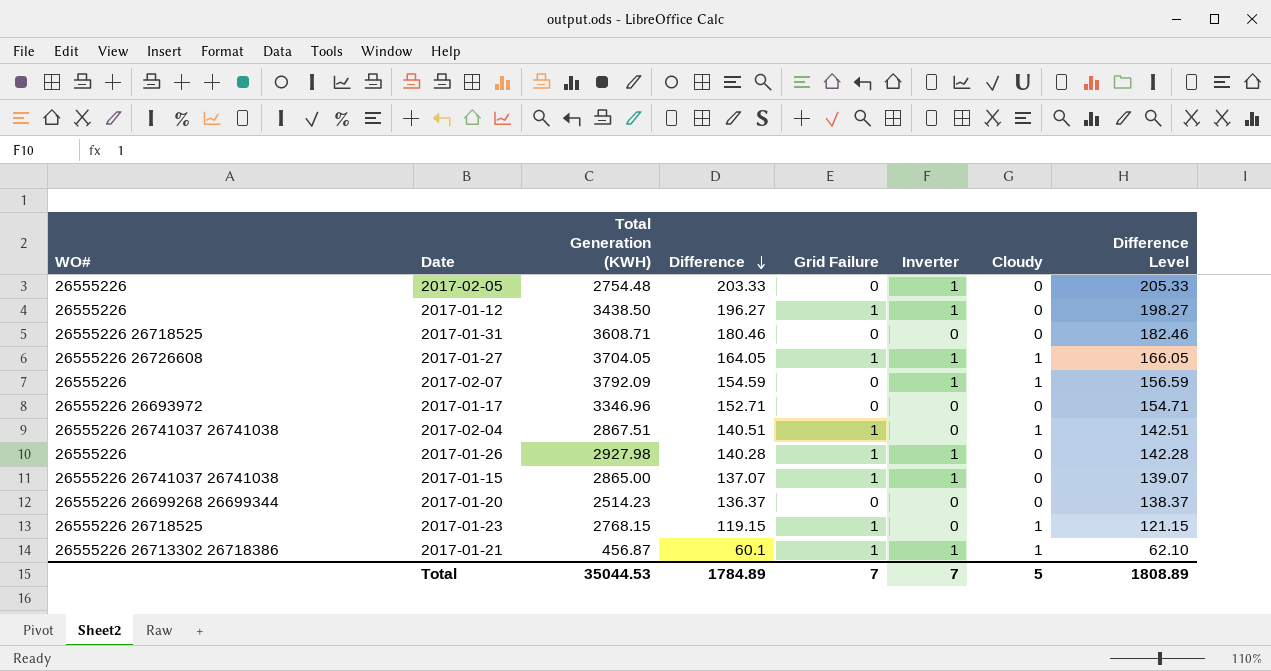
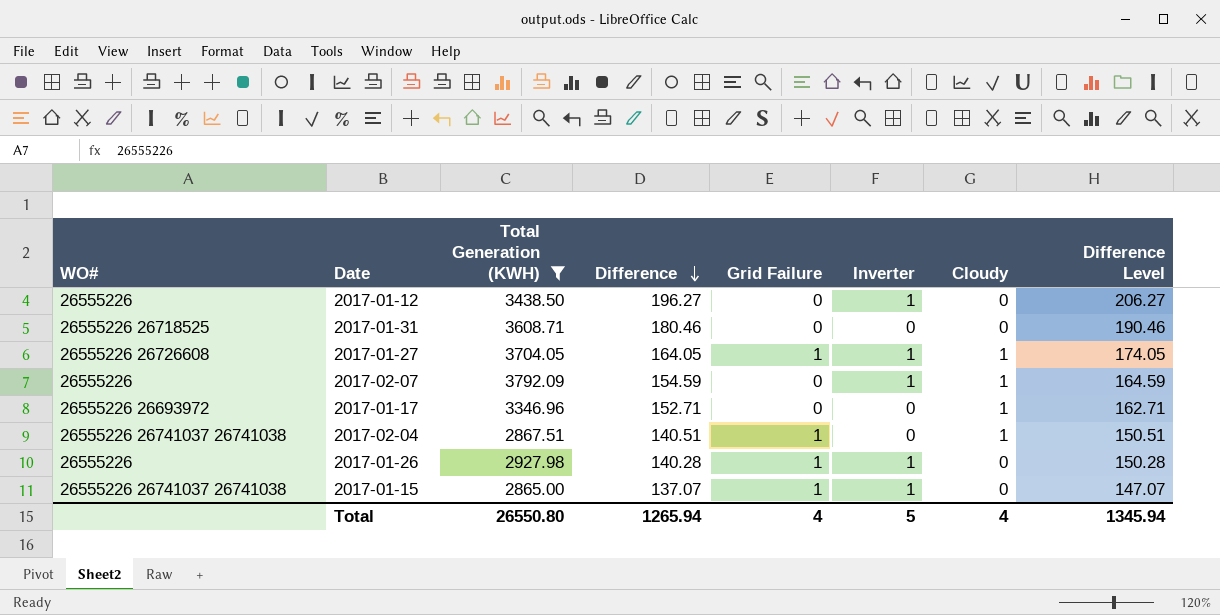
filter: none -> Total Generation (KWH) >= 2865.00
column Difference Level | formula: [Difference] + 2 -> [Difference] + 10
2017-01-12 | Grid Failure: 1 -> 0
2017-01-17 | Cloudy: 0 -> 1
Total | Total Generation (KWH): 35044.53 -> 26550.80
Total | Difference: 1784.89 -> 1265.94
Total | Grid Failure: 7 -> 4
Total | Inverter: 7 -> 5
Total | Cloudy: 5 -> 4
Total | Difference Level: 1808.89 -> 1345.94

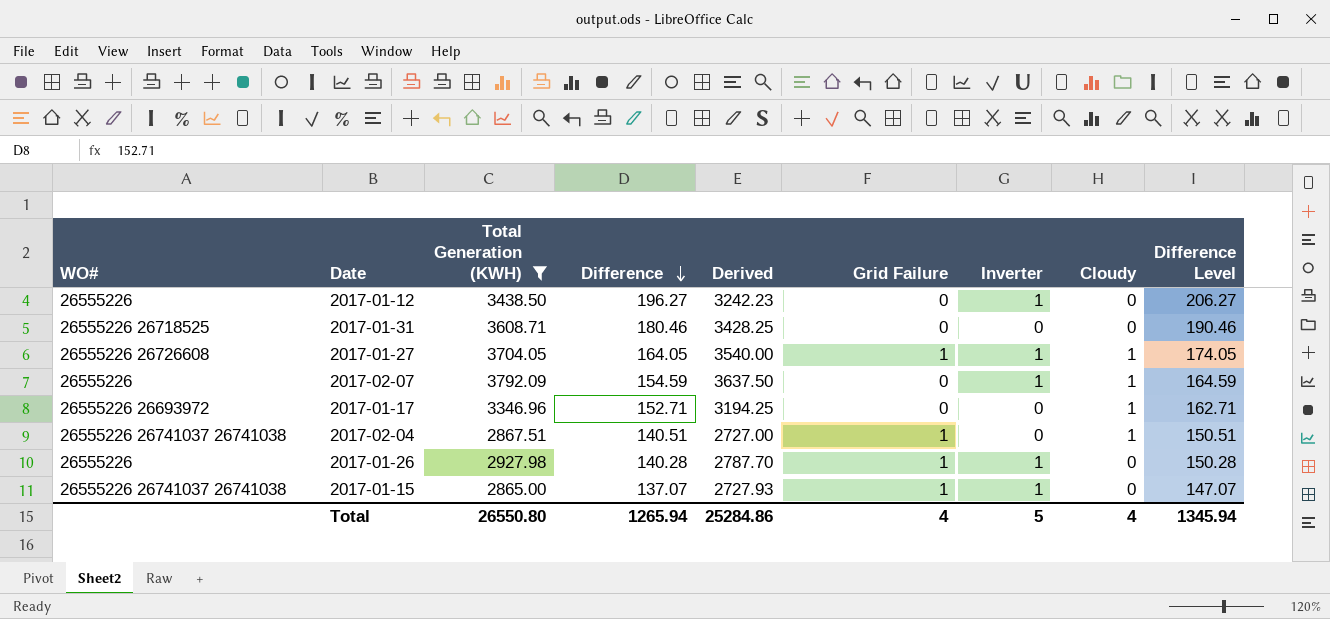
column Derived | formula: none -> [Total Generation (KWH)] - [Difference]

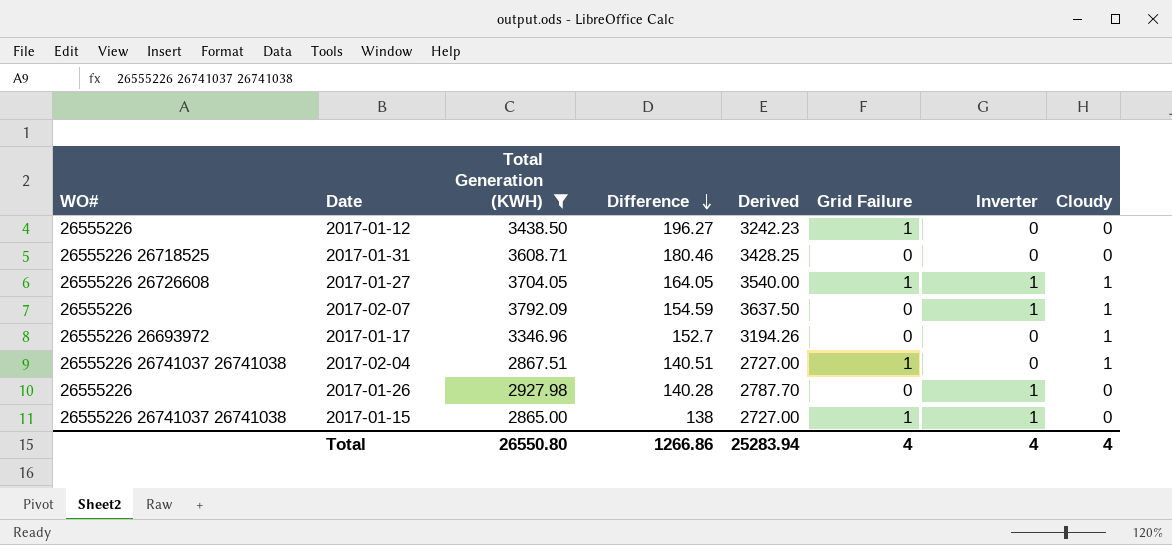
column Difference Level | formula: [Difference] + 10 -> none
2017-01-12 | Grid Failure: 0 -> 1
2017-01-12 | Inverter: 1 -> 0
2017-01-17 | Difference: 152.71 -> 152.7
2017-01-17 | Derived: 3194.25 -> 3194.26
2017-01-26 | Grid Failure: 1 -> 0
2017-01-15 | Difference: 137.07 -> 138
2017-01-15 | Derived: 2727.93 -> 2727.00
Total | Difference: 1265.94 -> 1266.86
Total | Derived: 25284.86 -> 25283.94
Total | Inverter: 5 -> 4

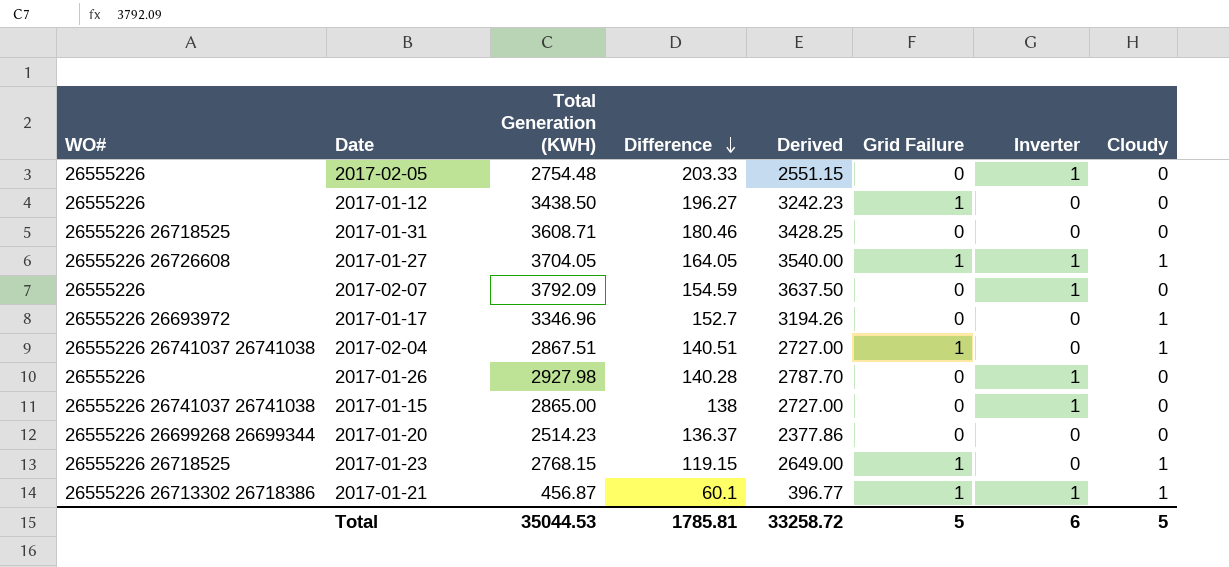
filter: Total Generation (KWH) >= 2865.00 -> none
2017-02-07 | Cloudy: 1 -> 0
2017-01-15 | Grid Failure: 1 -> 0
Total | Total Generation (KWH): 26550.80 -> 35044.53
Total | Difference: 1266.86 -> 1785.81
Total | Derived: 25283.94 -> 33258.72
Total | Grid Failure: 4 -> 5
Total | Inverter: 4 -> 6
Total | Cloudy: 4 -> 5

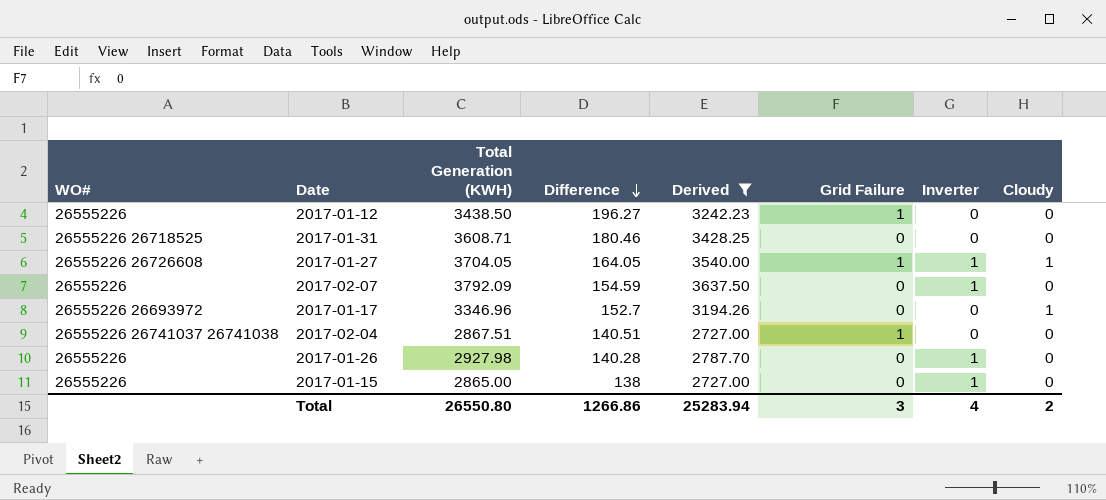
filter: none -> Derived >= 2727.00
2017-02-04 | Cloudy: 1 -> 0
2017-01-15 | WO#: 26555226 26741037 26741038 -> 26555226
Total | Total Generation (KWH): 35044.53 -> 26550.80
Total | Difference: 1785.81 -> 1266.86
Total | Derived: 33258.72 -> 25283.94
Total | Grid Failure: 5 -> 3
Total | Inverter: 6 -> 4
Total | Cloudy: 5 -> 2

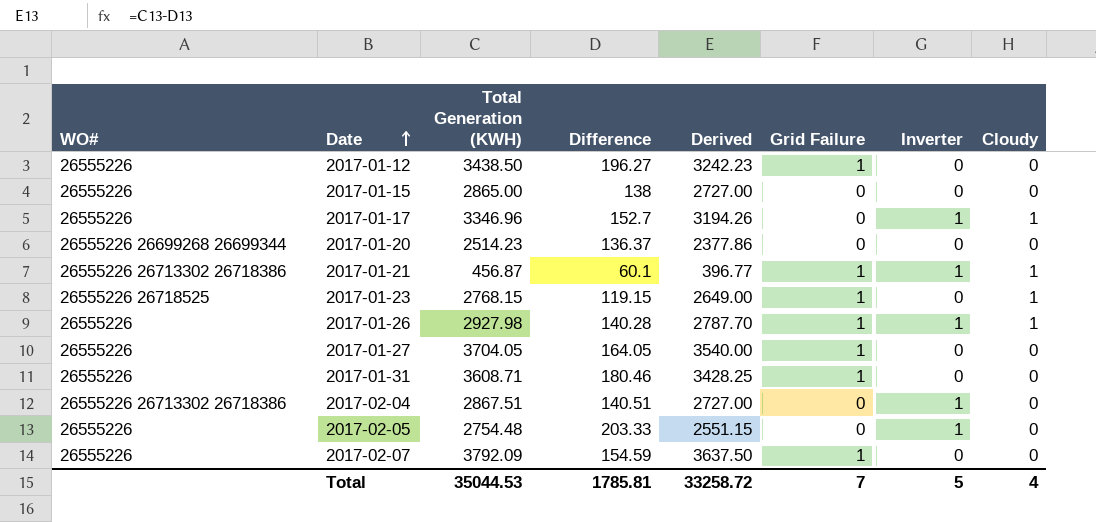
filter: Derived >= 2727.00 -> none
row order: Difference descending -> Date ascending
2017-01-15 | Inverter: 1 -> 0
2017-01-17 | WO#: 26555226 26693972 -> 26555226
2017-01-17 | Inverter: 0 -> 1
2017-01-26 | Grid Failure: 0 -> 1
2017-01-26 | Cloudy: 0 -> 1
2017-01-27 | WO#: 26555226 26726608 -> 26555226
2017-01-27 | Inverter: 1 -> 0
2017-01-27 | Cloudy: 1 -> 0
2017-01-31 | WO#: 26555226 26718525 -> 26555226
2017-01-31 | Grid Failure: 0 -> 1
2017-02-04 | WO#: 26555226 26741037 26741038 -> 26555226 26713302 26718386
2017-02-04 | Grid Failure: 1 -> 0
2017-02-04 | Inverter: 0 -> 1
2017-02-07 | Grid Failure: 0 -> 1
2017-02-07 | Inverter: 1 -> 0
Total | Total Generation (KWH): 26550.80 -> 35044.53
Total | Difference: 1266.86 -> 1785.81
Total | Derived: 25283.94 -> 33258.72
Total | Grid Failure: 3 -> 7
Total | Inverter: 4 -> 5
Total | Cloudy: 2 -> 4

